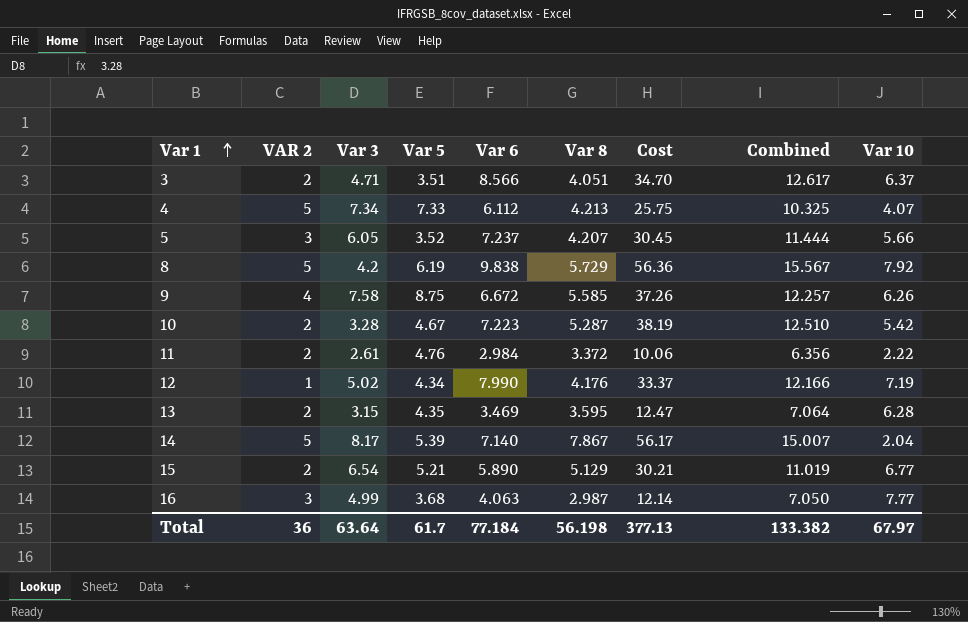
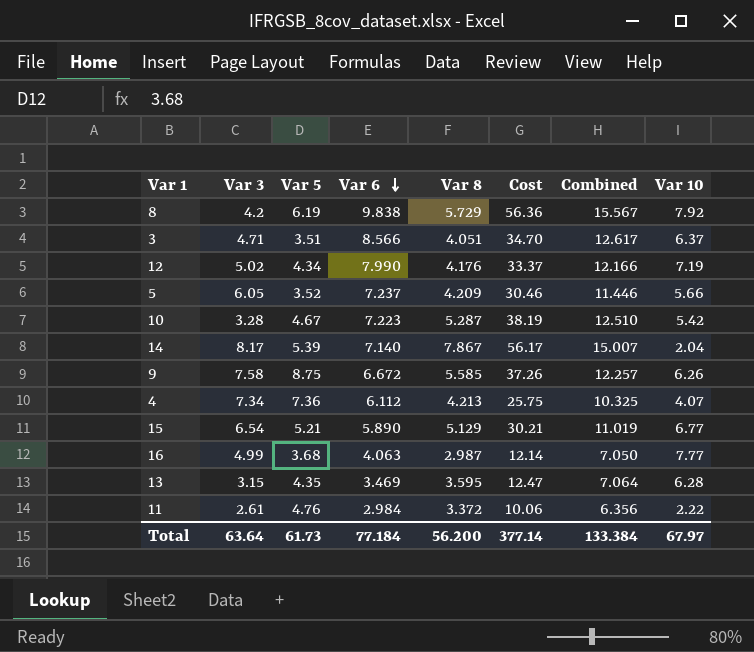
row order: Var 1 ascending -> Var 6 descending
column VAR 2 | position: 2 -> none
5 | Var 8: 4.207 -> 4.209
5 | Cost: 30.45 -> 30.46
5 | Combined: 11.444 -> 11.446
4 | Var 5: 7.33 -> 7.36
Total | Var 5: 61.7 -> 61.73
Total | Var 8: 56.198 -> 56.200
Total | Cost: 377.13 -> 377.14
Total | Combined: 133.382 -> 133.384

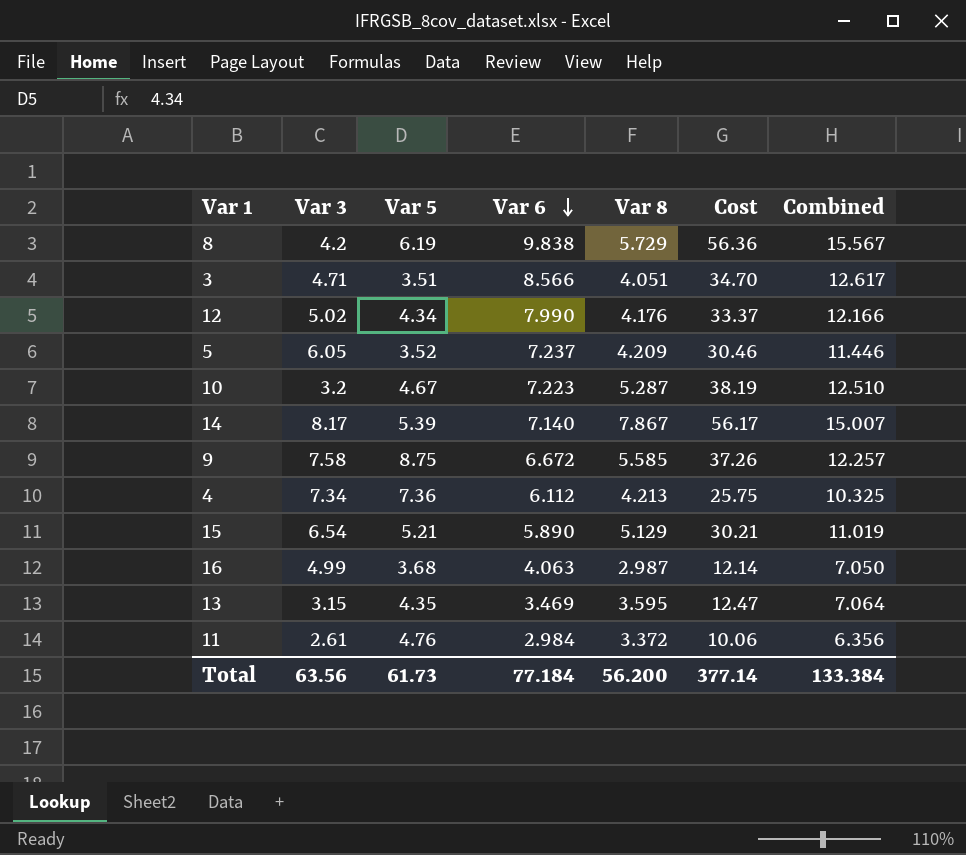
column Var 10 | position: 8 -> none
10 | Var 3: 3.28 -> 3.2
Total | Var 3: 63.64 -> 63.56

